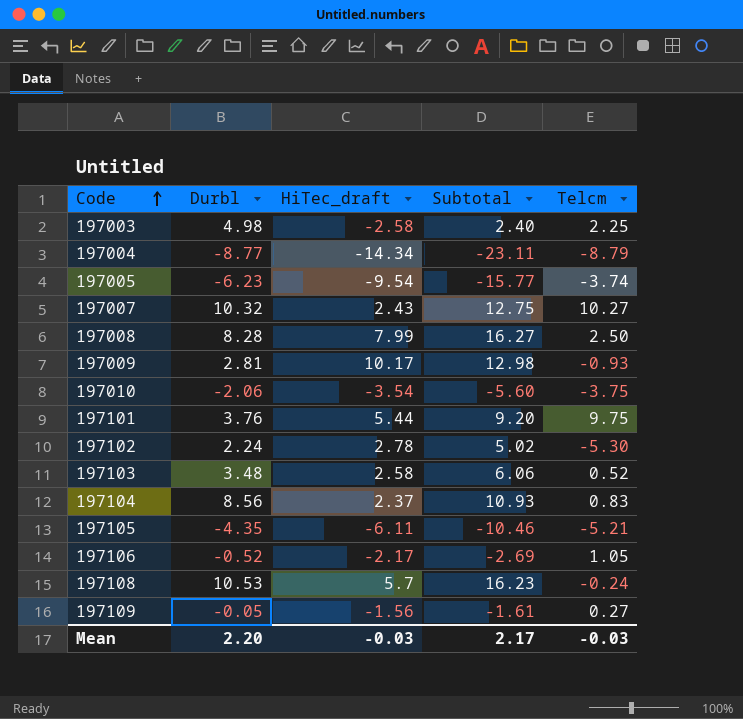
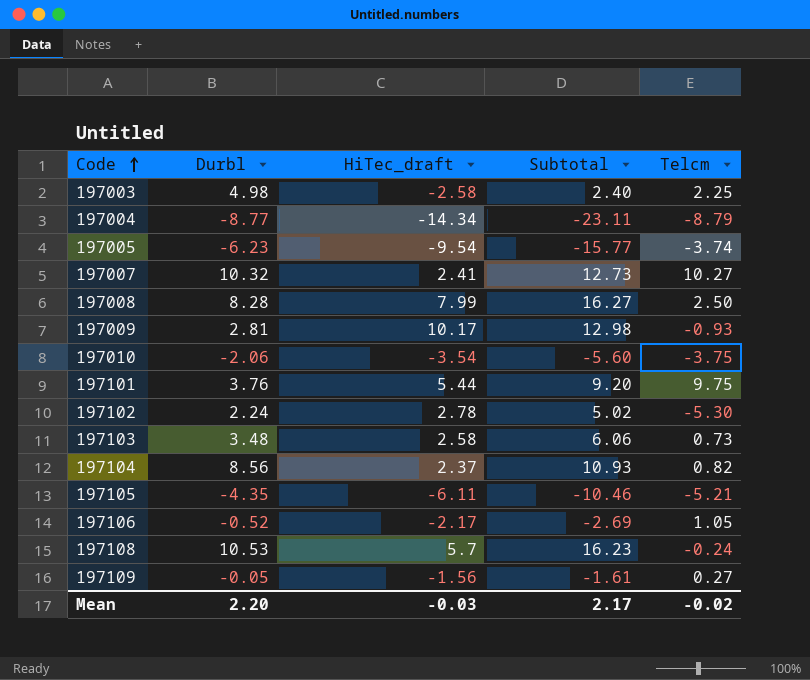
197007 | HiTec_draft: 2.43 -> 2.41
197007 | Subtotal: 12.75 -> 12.73
197103 | Telcm: 0.52 -> 0.73
197104 | Telcm: 0.83 -> 0.82
Mean | Telcm: -0.03 -> -0.02

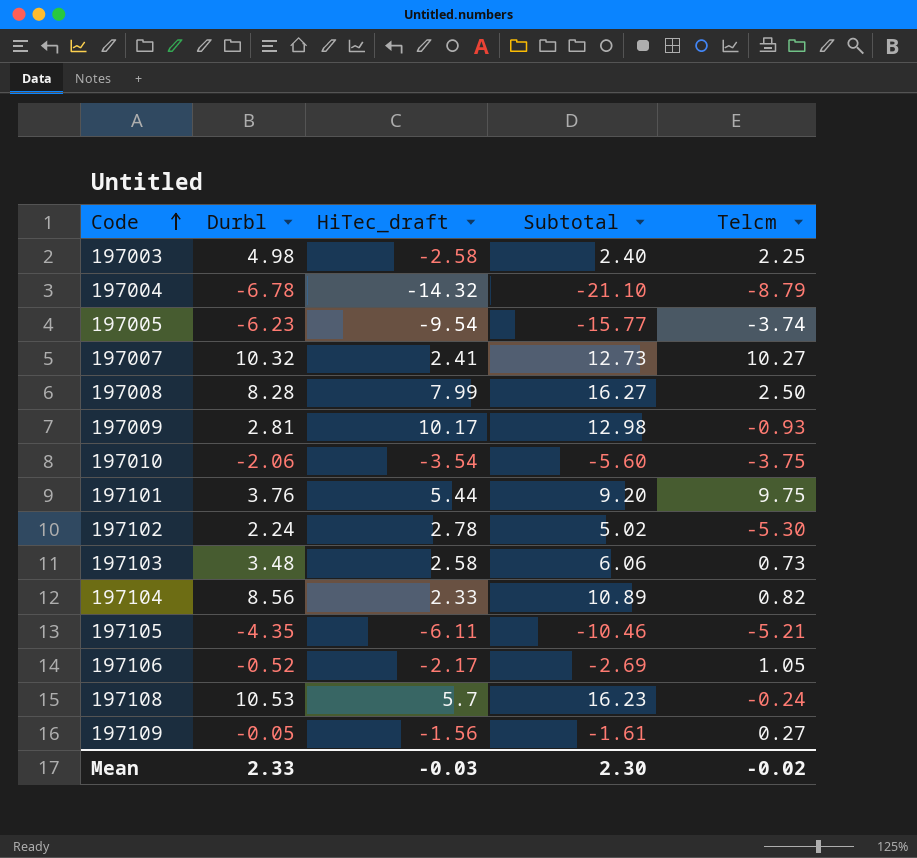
197004 | Durbl: -8.77 -> -6.78
197004 | HiTec_draft: -14.34 -> -14.32
197004 | Subtotal: -23.11 -> -21.10
197104 | HiTec_draft: 2.37 -> 2.33
197104 | Subtotal: 10.93 -> 10.89
Mean | Durbl: 2.20 -> 2.33
Mean | Subtotal: 2.17 -> 2.30

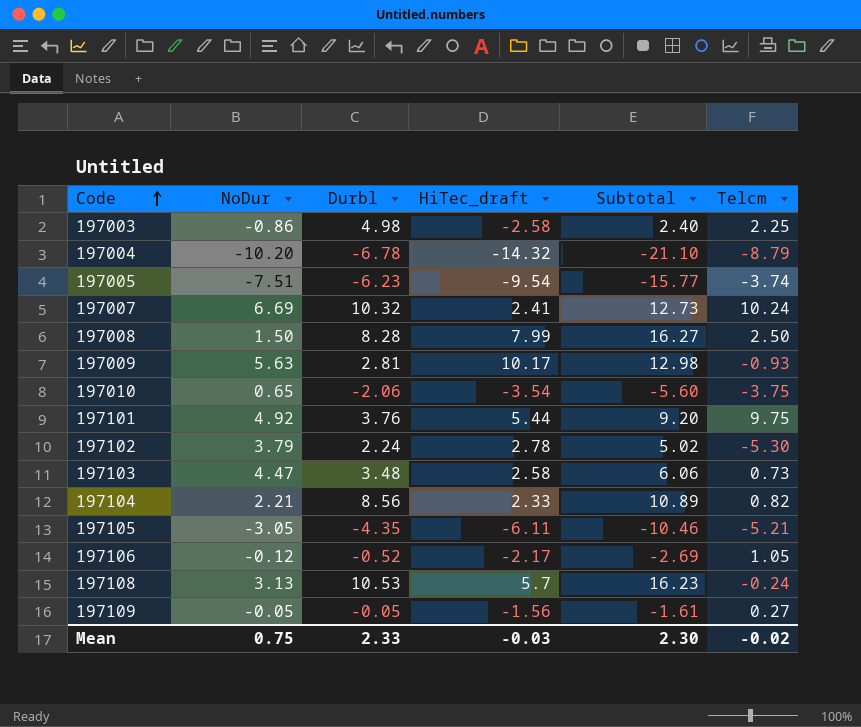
column NoDur | position: none -> 2
197007 | Telcm: 10.27 -> 10.24

